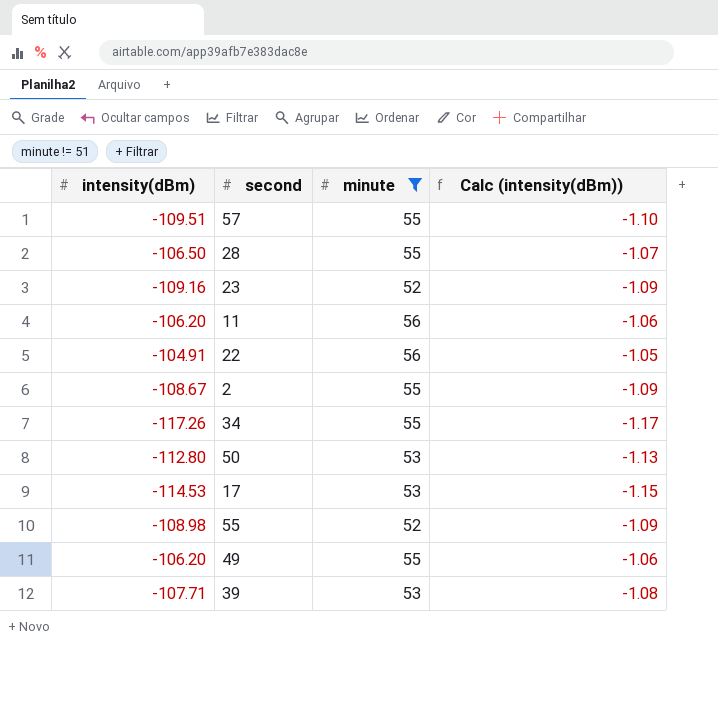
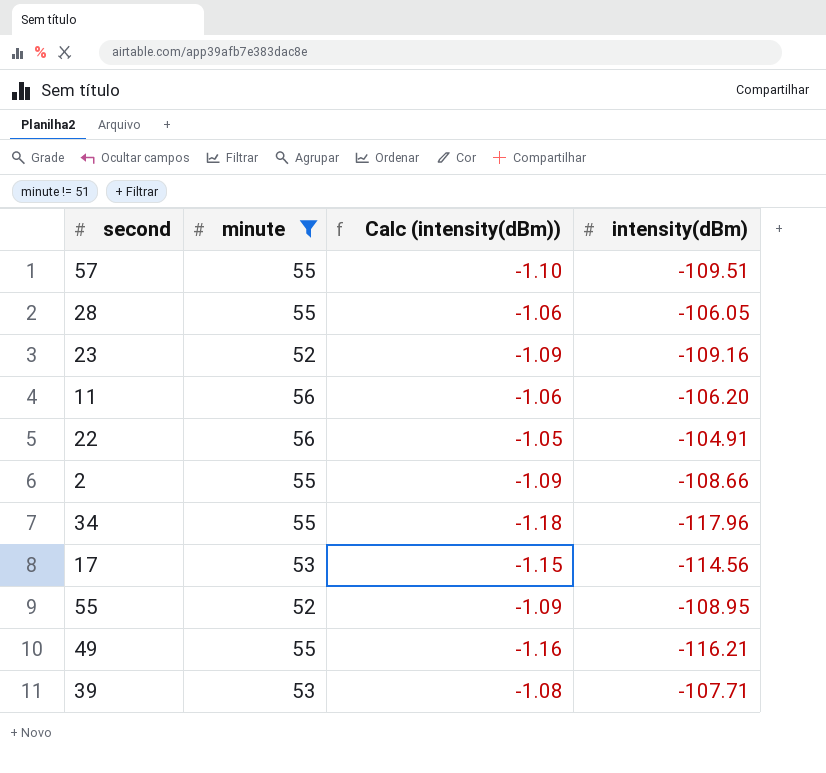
column intensity(dBm) | position: 1 -> 4
row 50: -112.80 | 53 | -1.13 -> none
28 | Calc (intensity(dBm)): -1.07 -> -1.06
28 | intensity(dBm): -106.50 -> -106.05
2 | intensity(dBm): -108.67 -> -108.66
34 | Calc (intensity(dBm)): -1.17 -> -1.18
34 | intensity(dBm): -117.26 -> -117.96
17 | intensity(dBm): -114.53 -> -114.56
55 | intensity(dBm): -108.98 -> -108.95
49 | Calc (intensity(dBm)): -1.06 -> -1.16
49 | intensity(dBm): -106.20 -> -116.21

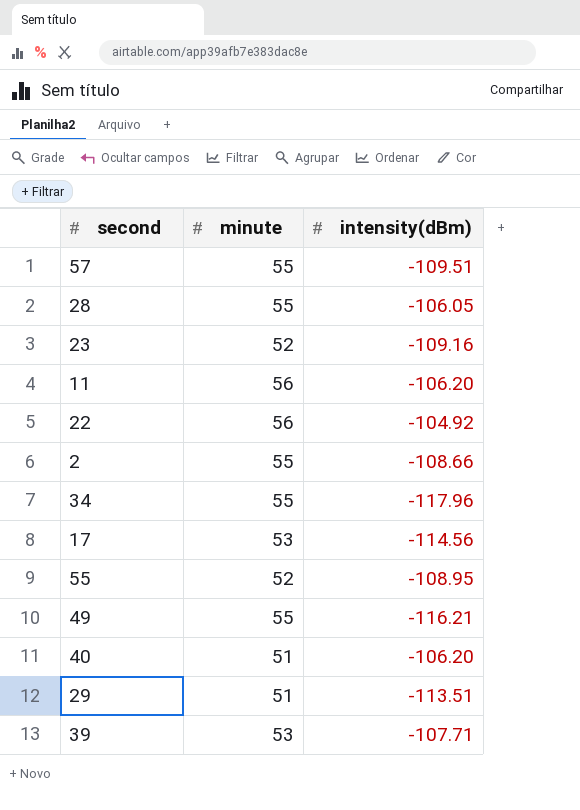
filter: minute != 51 -> none
column Calc (intensity(dBm)) | formula: [intensity(dBm)] * 0.01 -> none
22 | intensity(dBm): -104.91 -> -104.92

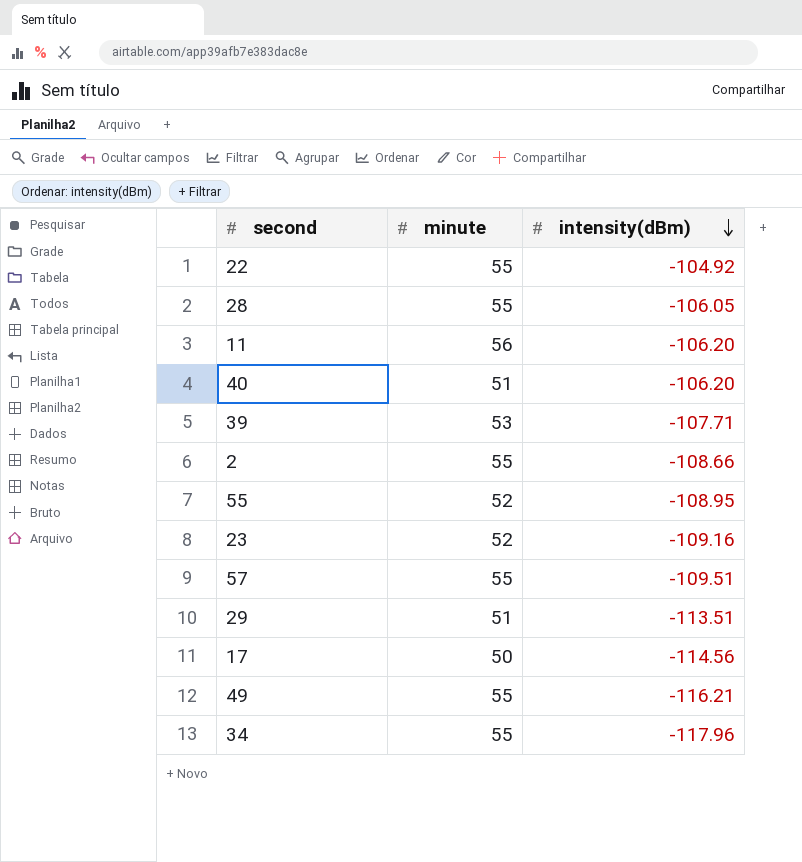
row order: none -> intensity(dBm) descending
22 | minute: 56 -> 55
17 | minute: 53 -> 50

